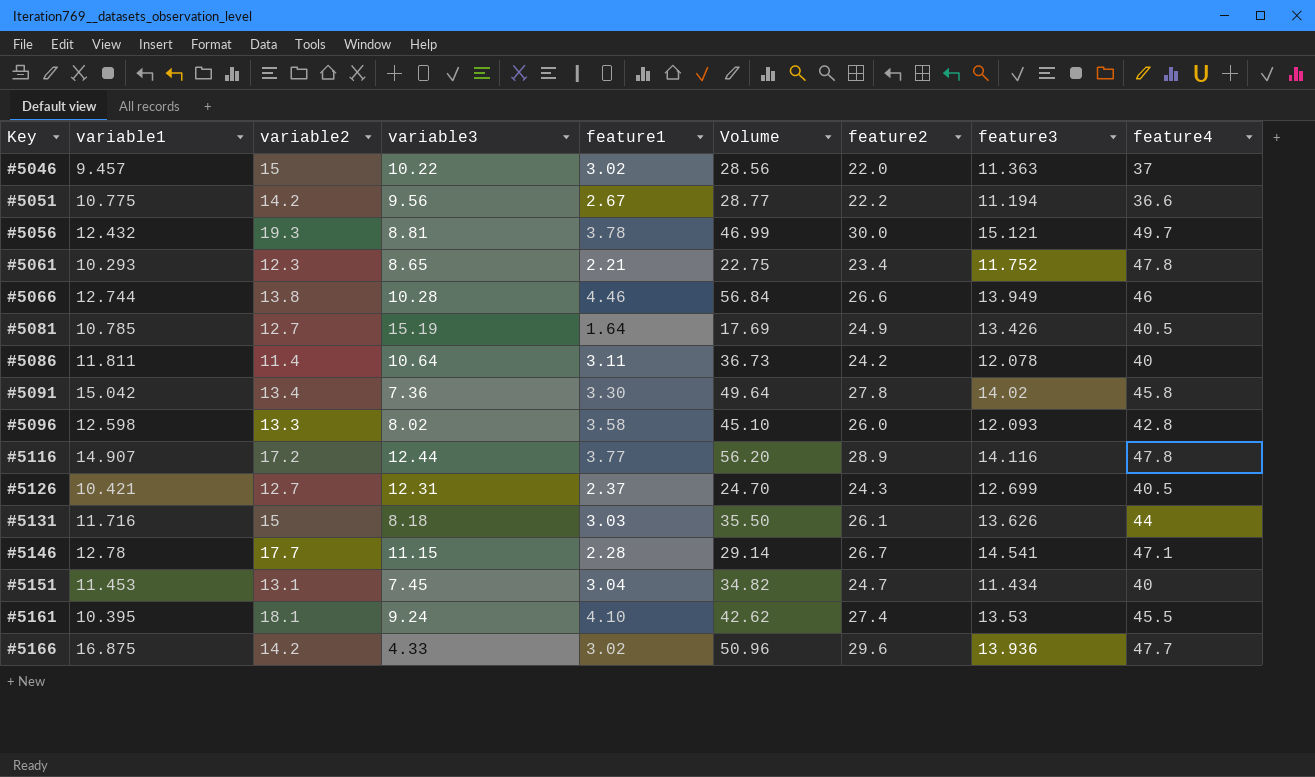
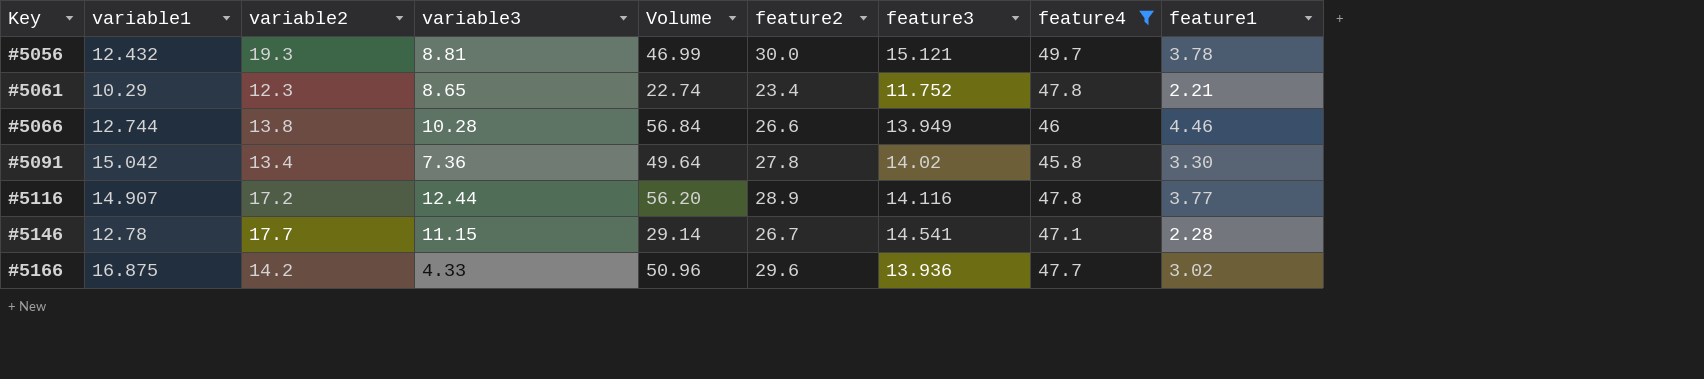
filter: none -> feature4 >= 45.8
column feature1 | position: 5 -> 9
#5061 | variable1: 10.293 -> 10.29
#5061 | Volume: 22.75 -> 22.74

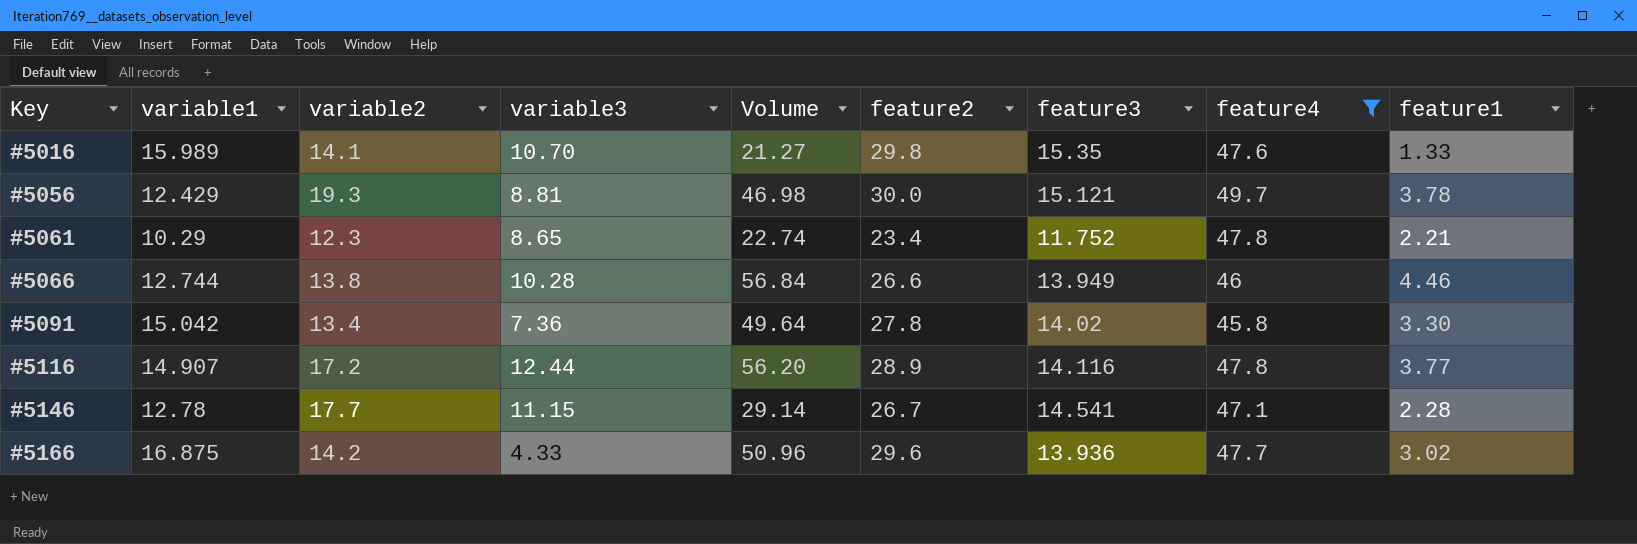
row #5016: none -> 15.989 | 14.1 | 10.70 | 21.27 | 29.8 | 15.35 | 47.6 | 1.33
#5056 | variable1: 12.432 -> 12.429
#5056 | Volume: 46.99 -> 46.98

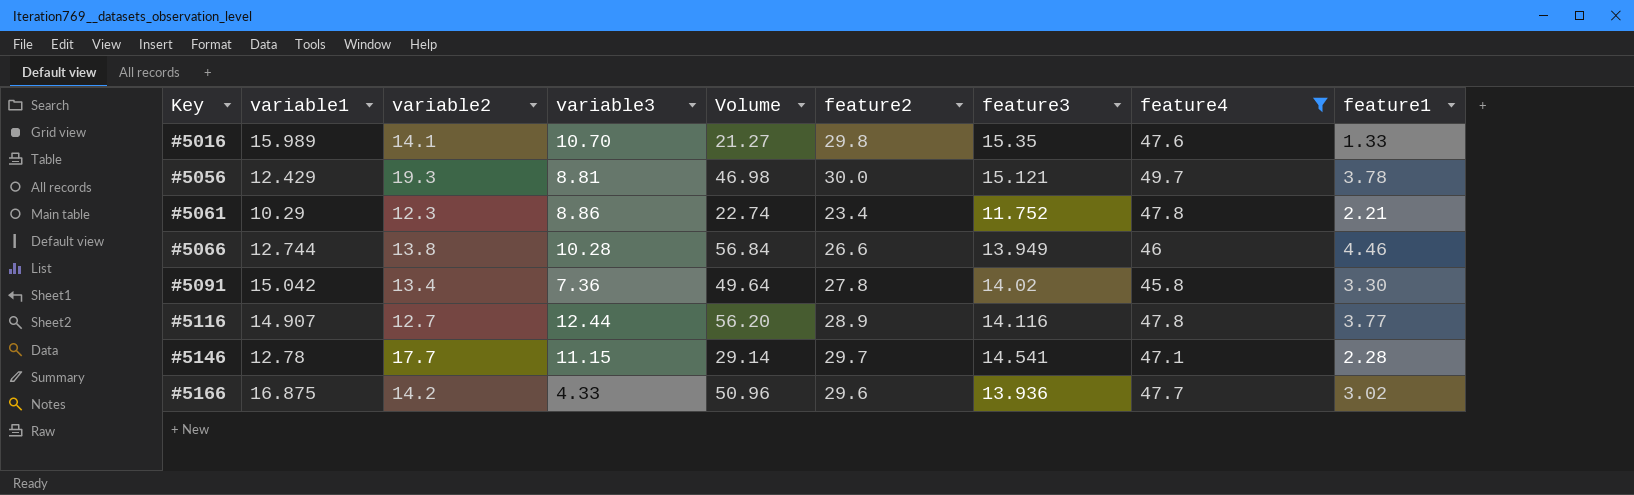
#5061 | variable3: 8.65 -> 8.86
#5116 | variable2: 17.2 -> 12.7
#5146 | feature2: 26.7 -> 29.7

